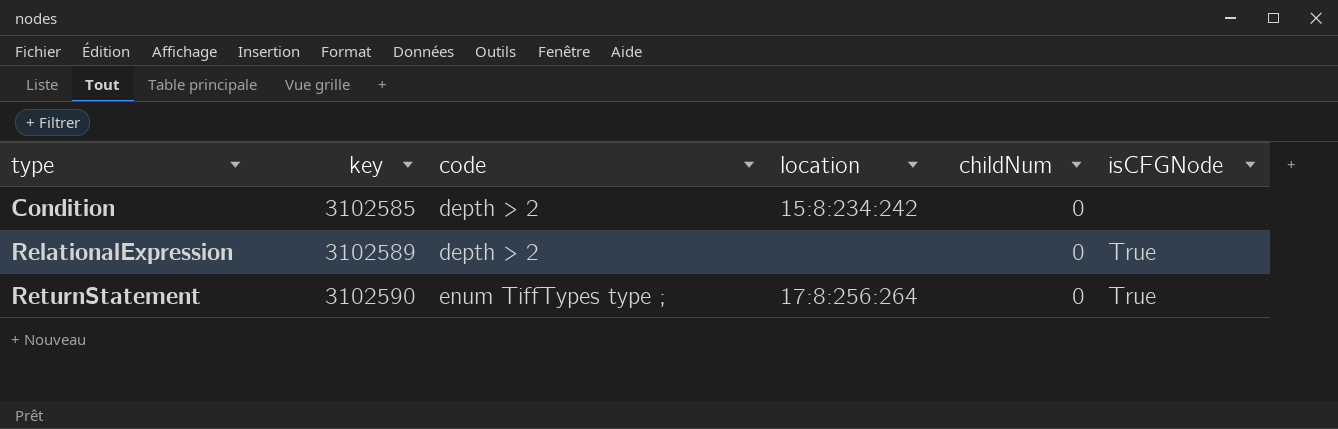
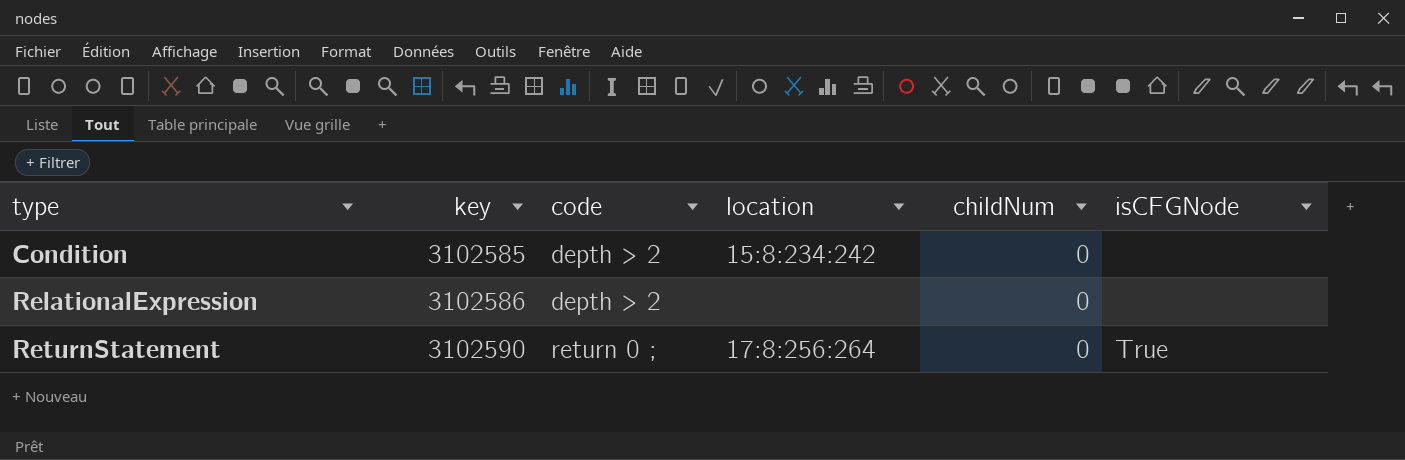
RelationalExpression | key: 3102589 -> 3102586
RelationalExpression | isCFGNode: True -> none
ReturnStatement | code: enum TiffTypes type ; -> return 0 ;

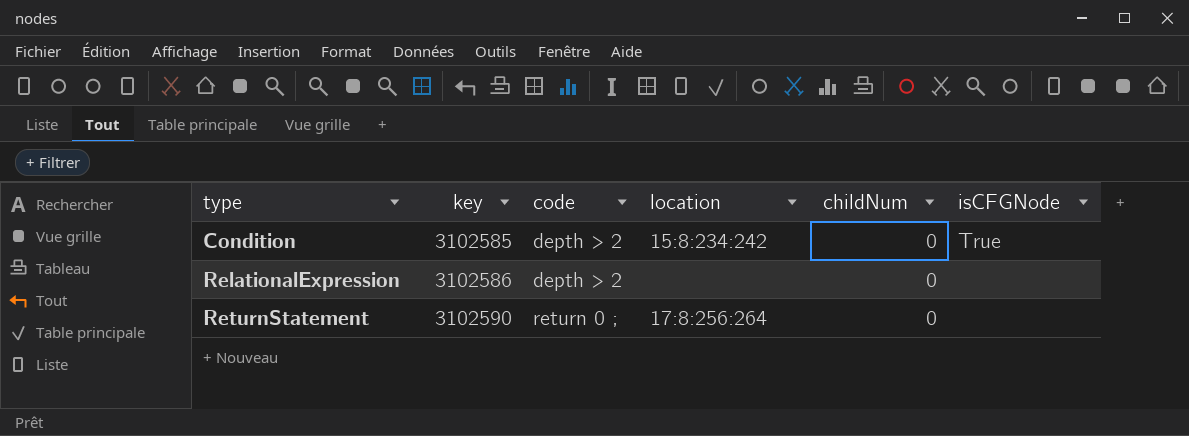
Condition | isCFGNode: none -> True
ReturnStatement | isCFGNode: True -> none

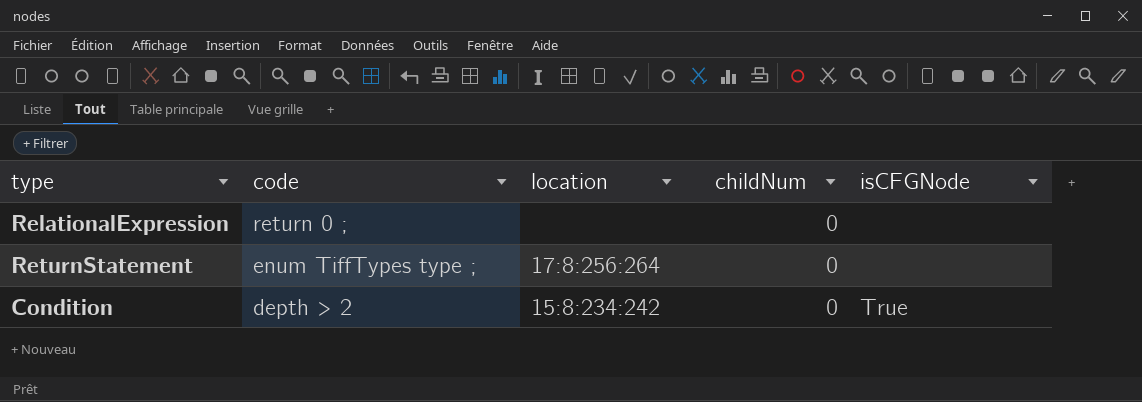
row order: type ascending -> code descending
column key | position: 2 -> none
RelationalExpression | code: depth > 2 -> return 0 ;
ReturnStatement | code: return 0 ; -> enum TiffTypes type ;

